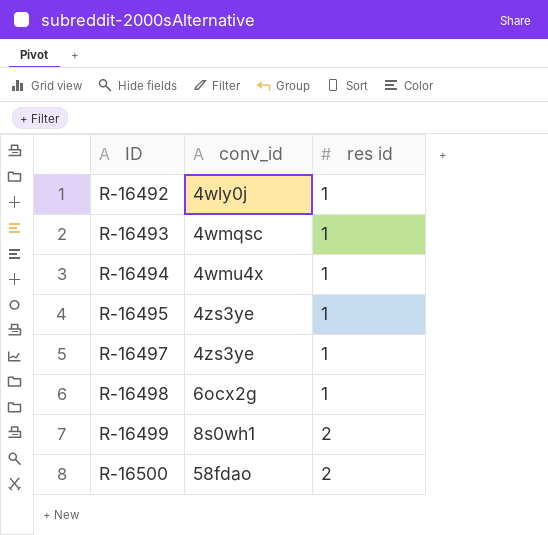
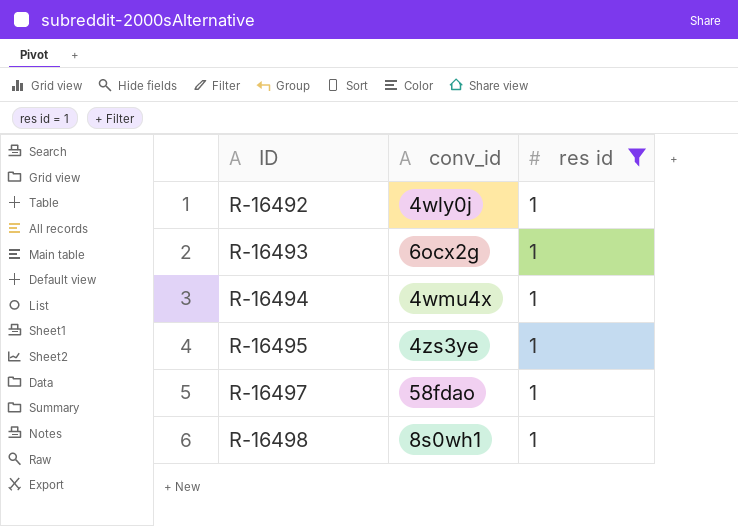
filter: none -> res id = 1
R-16493 | conv_id: 4wmqsc -> 6ocx2g
R-16497 | conv_id: 4zs3ye -> 58fdao
R-16498 | conv_id: 6ocx2g -> 8s0wh1

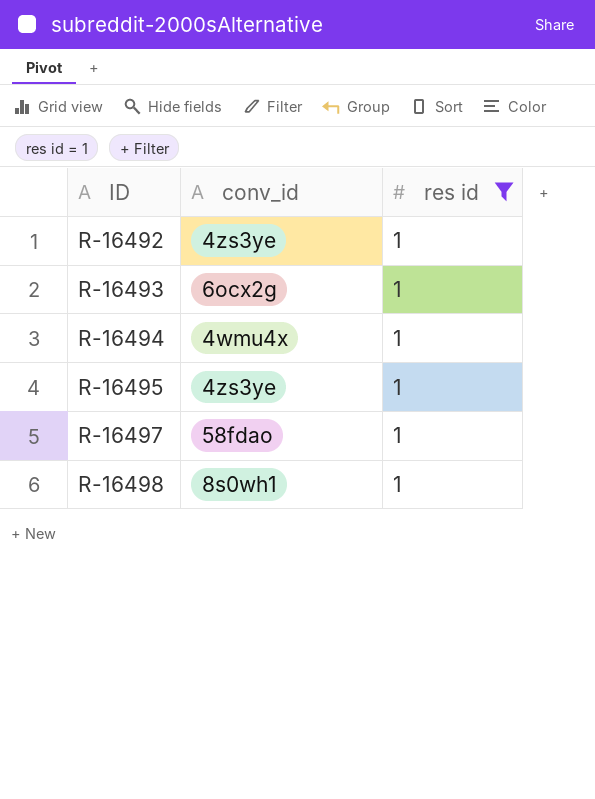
R-16492 | conv_id: 4wly0j -> 4zs3ye

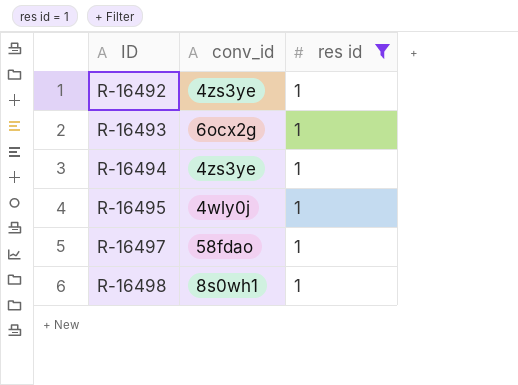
R-16494 | conv_id: 4wmu4x -> 4zs3ye
R-16495 | conv_id: 4zs3ye -> 4wly0j

